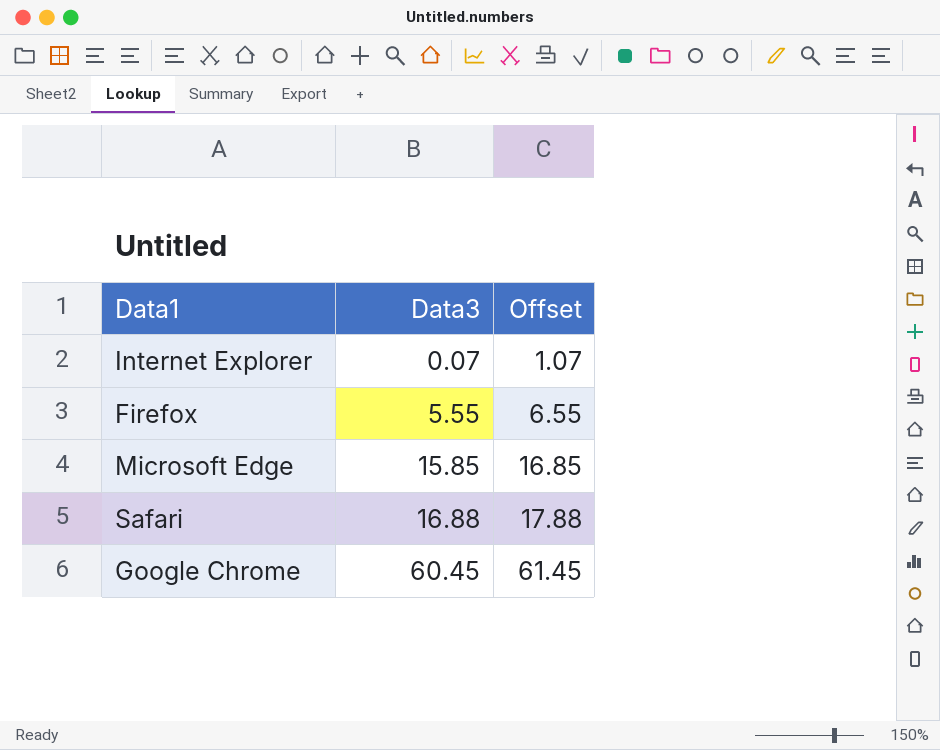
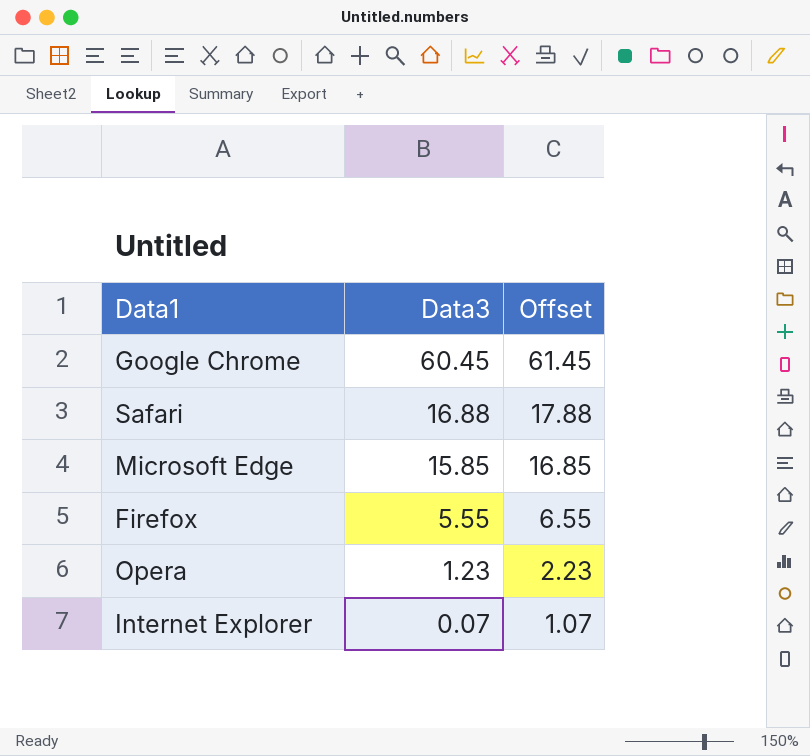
row order: Data3 ascending -> Data3 descending
row Opera: none -> 1.23 | 2.23

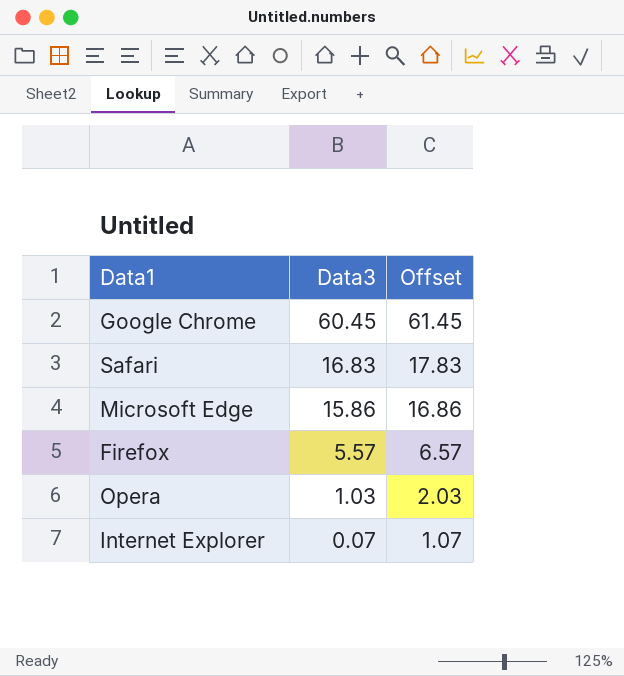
Safari | Data3: 16.88 -> 16.83
Safari | Offset: 17.88 -> 17.83
Microsoft Edge | Data3: 15.85 -> 15.86
Microsoft Edge | Offset: 16.85 -> 16.86
Firefox | Data3: 5.55 -> 5.57
Firefox | Offset: 6.55 -> 6.57
Opera | Data3: 1.23 -> 1.03
Opera | Offset: 2.23 -> 2.03

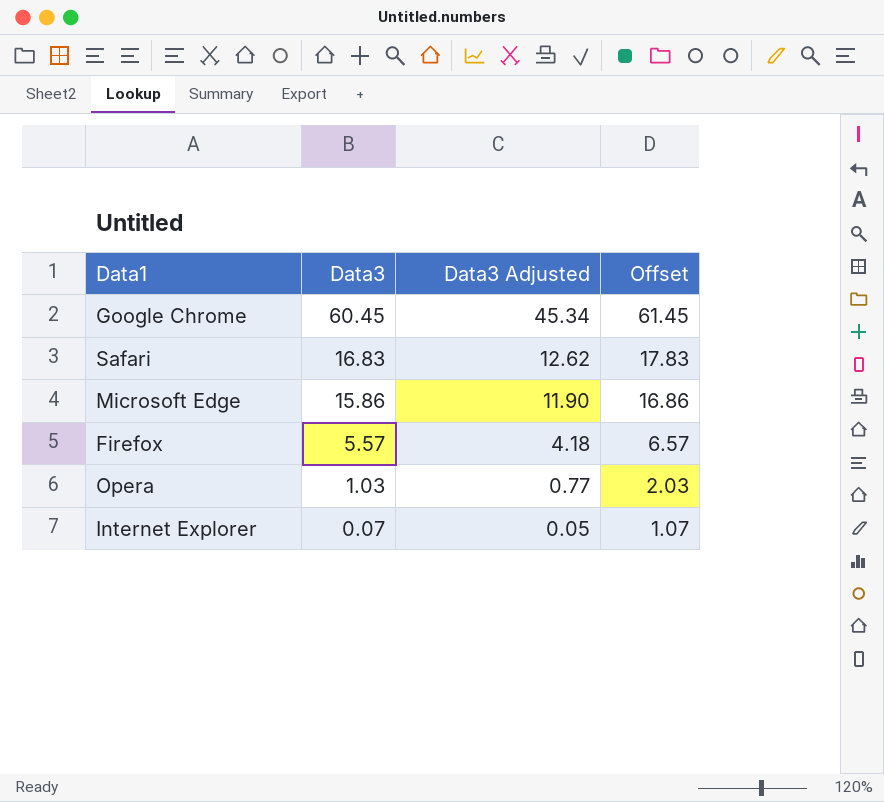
column Data3 Adjusted | formula: none -> [Data3] * 0.75

